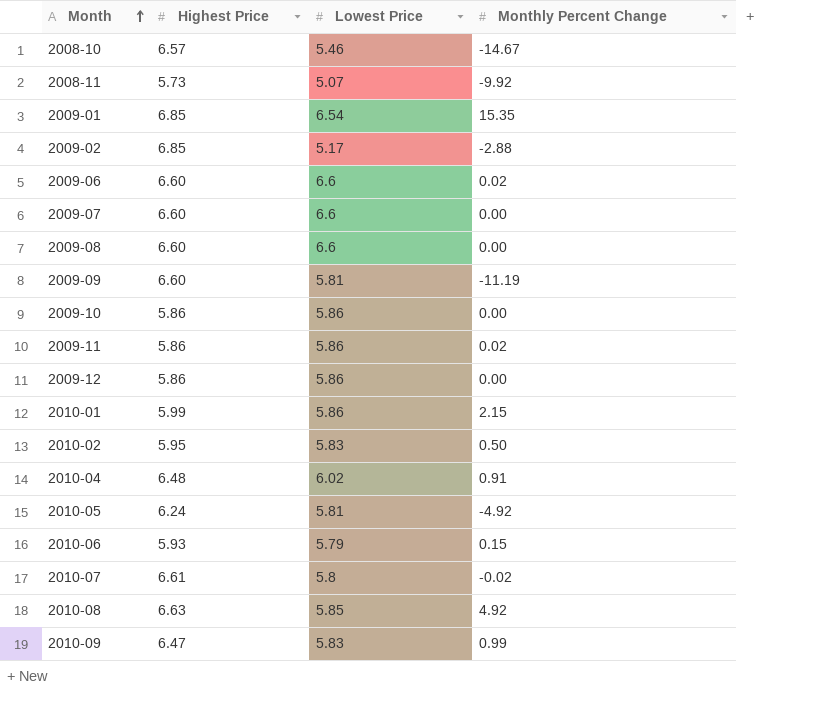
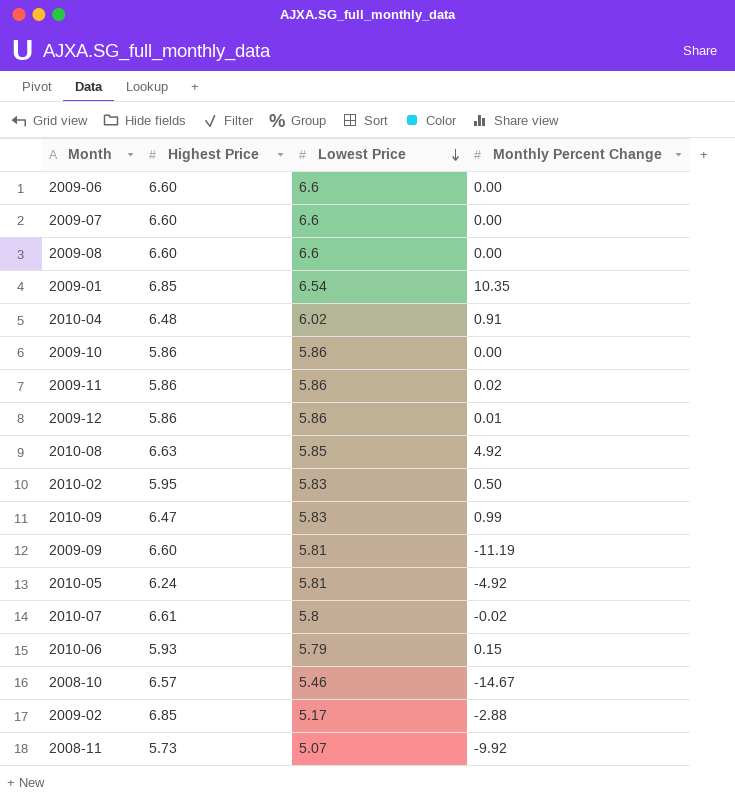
row order: Month ascending -> Lowest Price descending
row 2010-01: 5.99 | 5.86 | 2.15 -> none
2009-06 | Monthly Percent Change: 0.02 -> 0.00
2009-01 | Monthly Percent Change: 15.35 -> 10.35
2009-12 | Monthly Percent Change: 0.00 -> 0.01

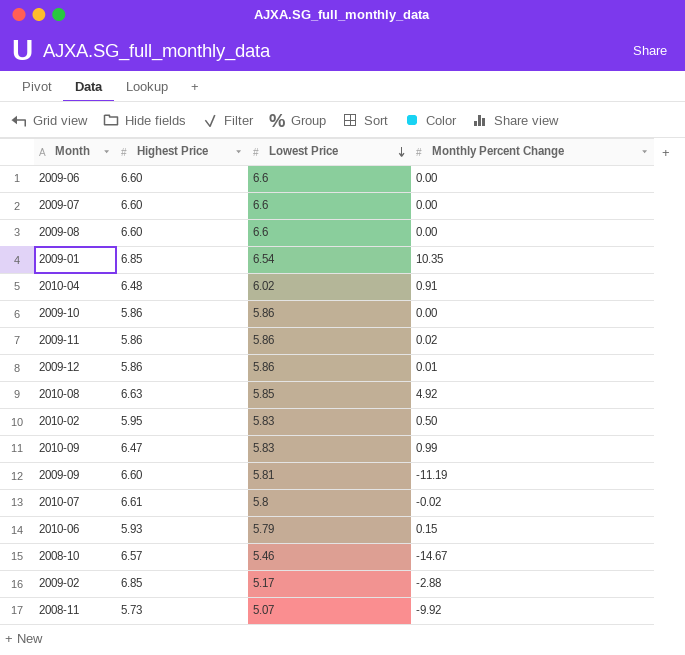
row 2010-05: 6.24 | 5.81 | -4.92 -> none

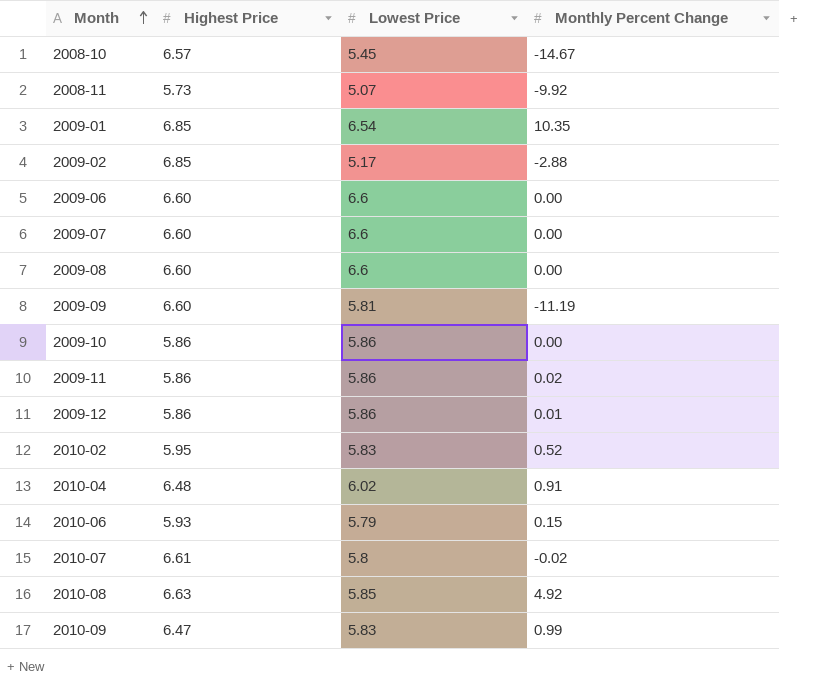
row order: Lowest Price descending -> Month ascending
2008-10 | Lowest Price: 5.46 -> 5.45
2010-02 | Monthly Percent Change: 0.50 -> 0.52

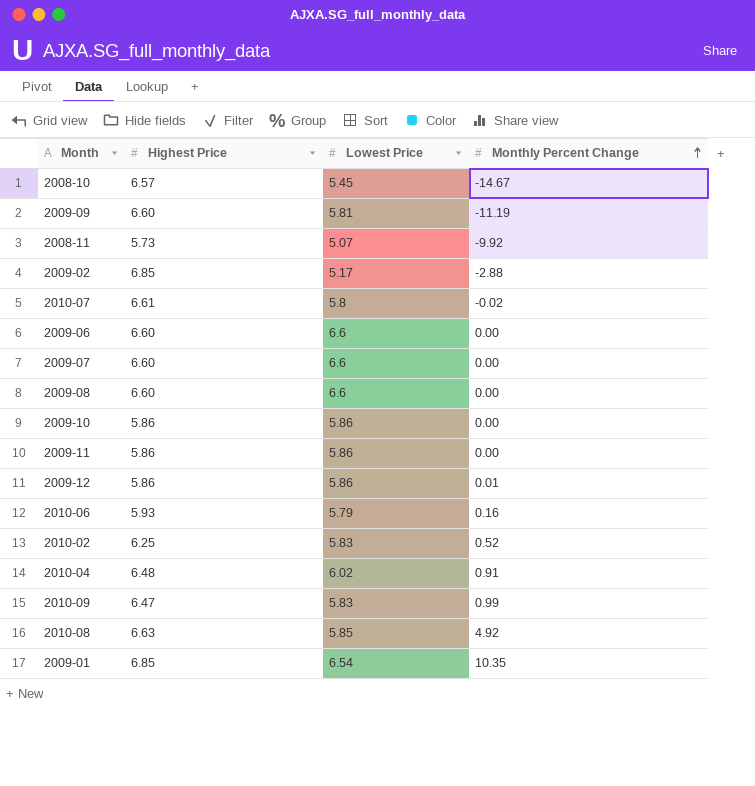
row order: Month ascending -> Monthly Percent Change ascending
2009-11 | Monthly Percent Change: 0.02 -> 0.00
2010-06 | Monthly Percent Change: 0.15 -> 0.16
2010-02 | Highest Price: 5.95 -> 6.25

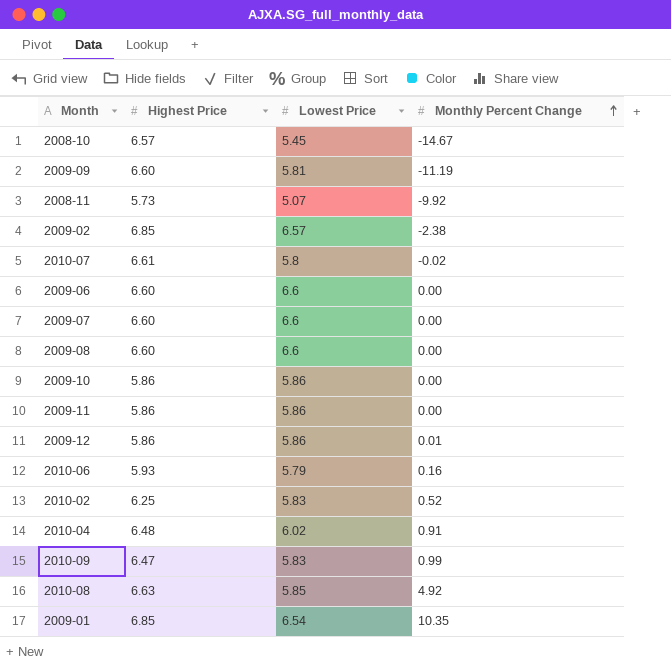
2009-02 | Lowest Price: 5.17 -> 6.57
2009-02 | Monthly Percent Change: -2.88 -> -2.38

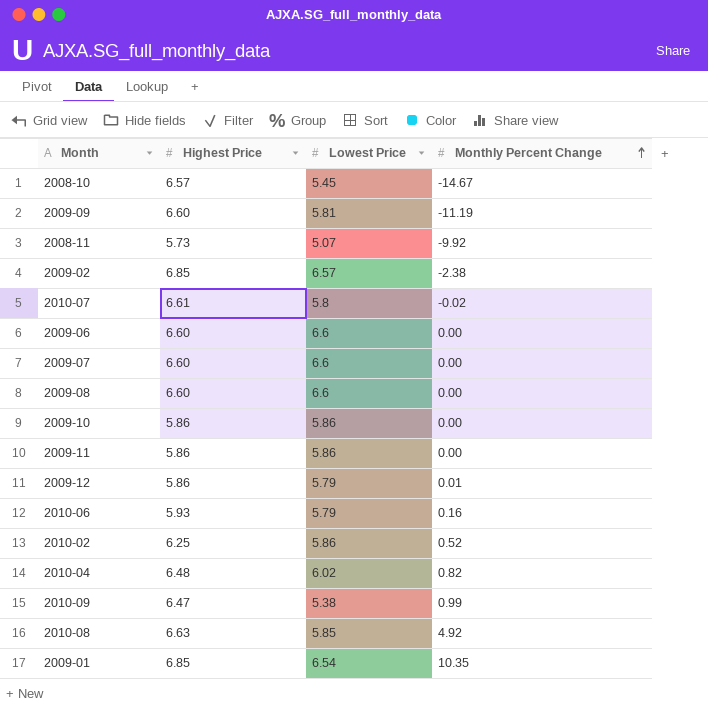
2009-12 | Lowest Price: 5.86 -> 5.79
2010-02 | Lowest Price: 5.83 -> 5.86
2010-04 | Monthly Percent Change: 0.91 -> 0.82
2010-09 | Lowest Price: 5.83 -> 5.38

